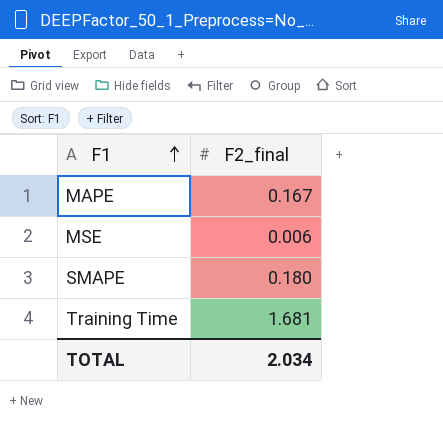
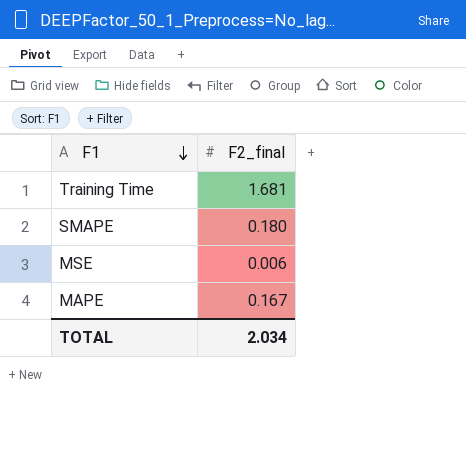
row order: F1 ascending -> F1 descending

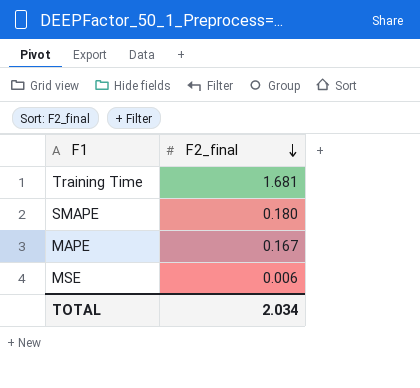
row order: F1 descending -> F2_final descending

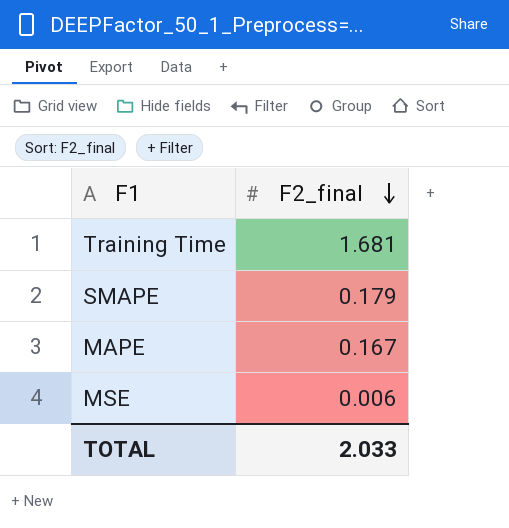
SMAPE | F2_final: 0.180 -> 0.179
TOTAL | F2_final: 2.034 -> 2.033

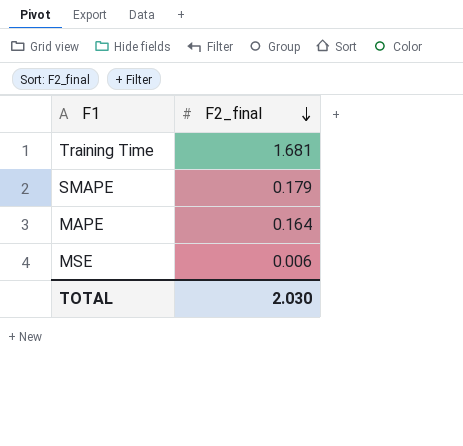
MAPE | F2_final: 0.167 -> 0.164
TOTAL | F2_final: 2.033 -> 2.030

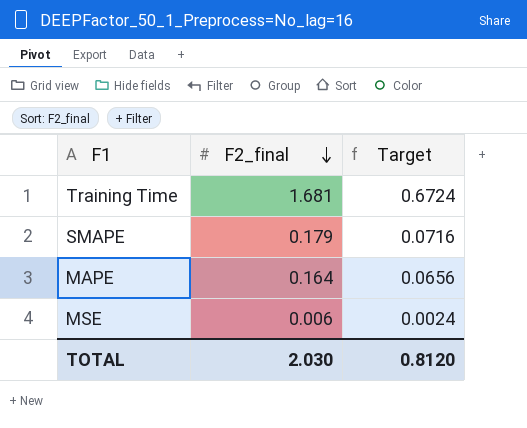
column Target | formula: none -> [F2_final] * 0.4

